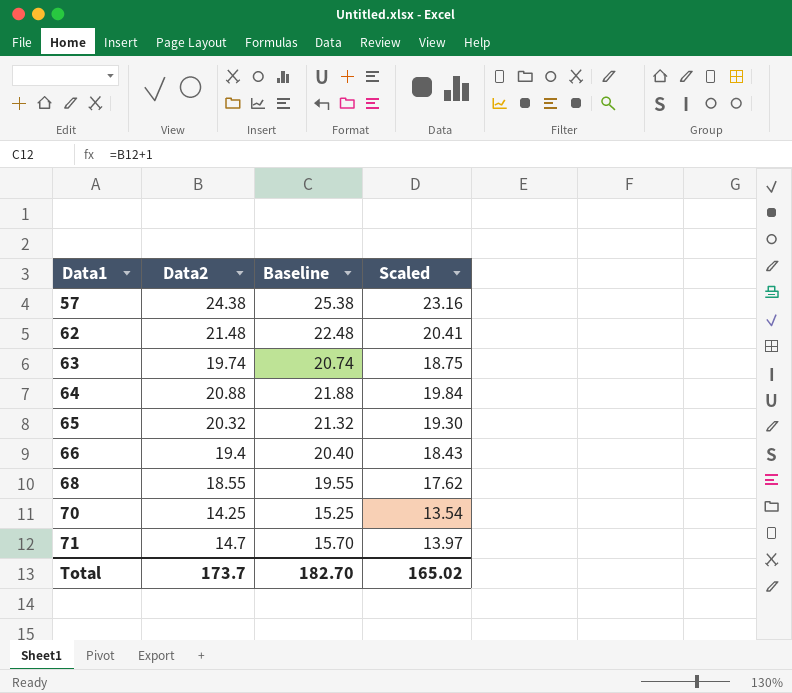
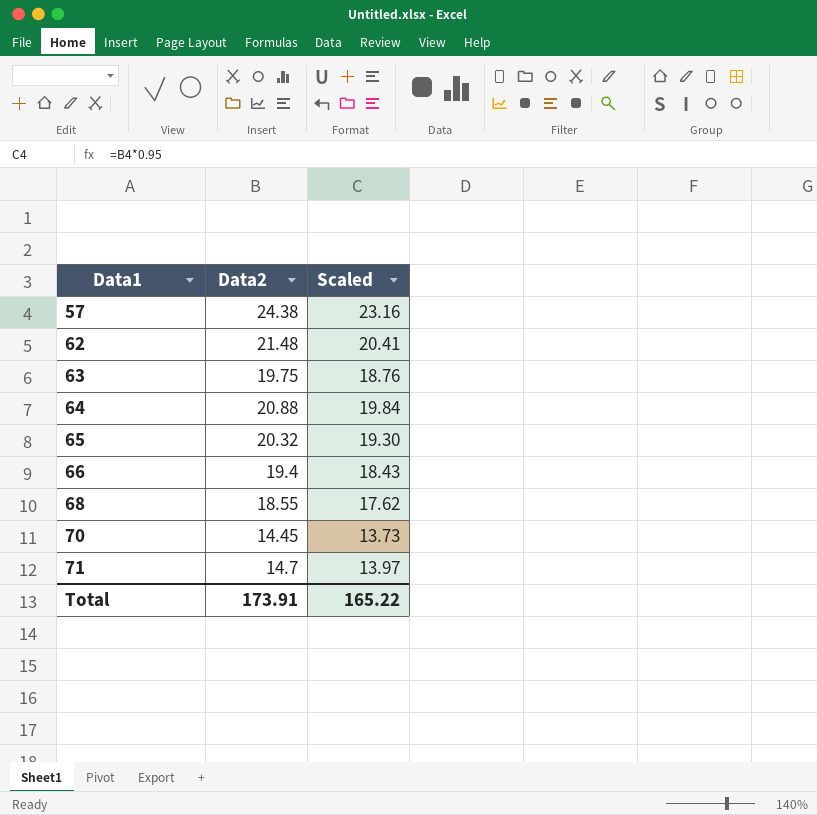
column Baseline | formula: [Data2] + 1 -> none
63 | Data2: 19.74 -> 19.75
63 | Scaled: 18.75 -> 18.76
70 | Data2: 14.25 -> 14.45
70 | Scaled: 13.54 -> 13.73
Total | Data2: 173.7 -> 173.91
Total | Scaled: 165.02 -> 165.22

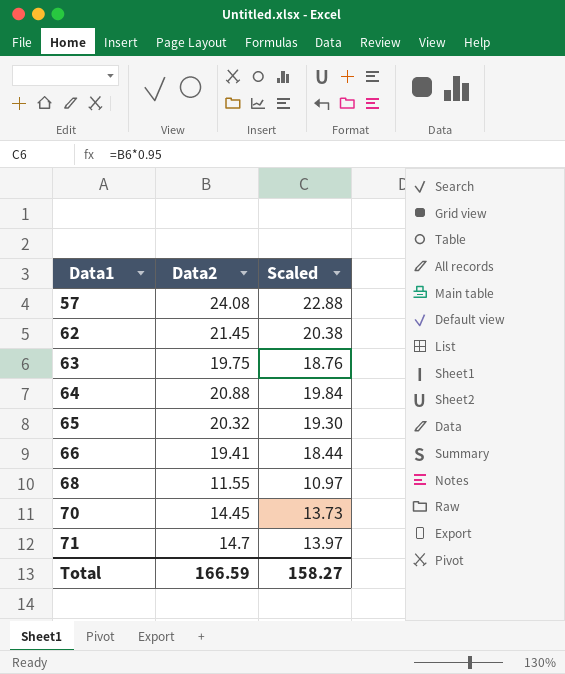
57 | Data2: 24.38 -> 24.08
57 | Scaled: 23.16 -> 22.88
62 | Data2: 21.48 -> 21.45
62 | Scaled: 20.41 -> 20.38
66 | Data2: 19.4 -> 19.41
66 | Scaled: 18.43 -> 18.44
68 | Data2: 18.55 -> 11.55
68 | Scaled: 17.62 -> 10.97
Total | Data2: 173.91 -> 166.59
Total | Scaled: 165.22 -> 158.27

